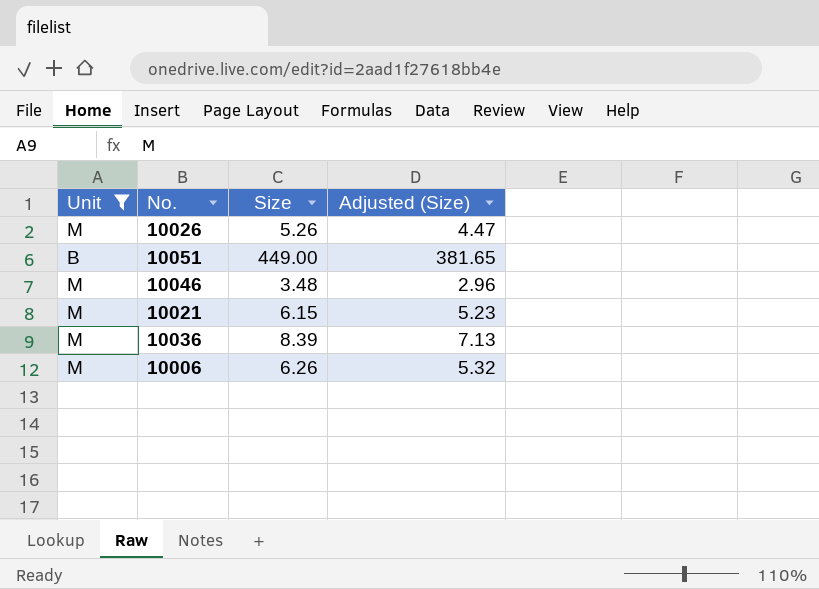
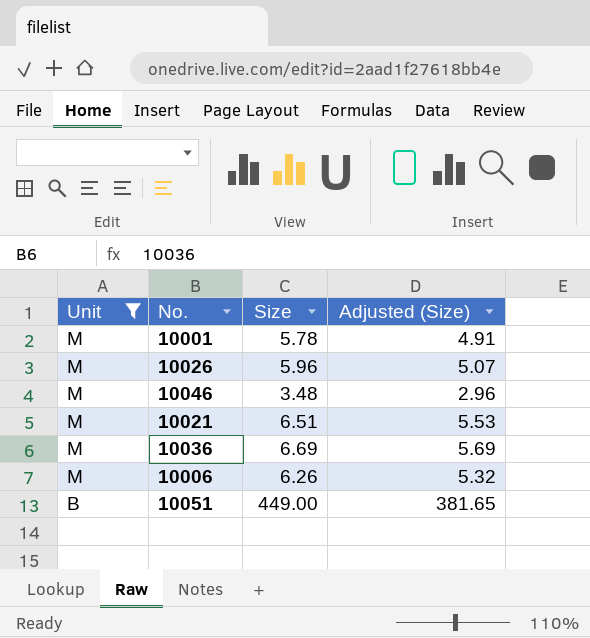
row order: none -> Unit descending
row 10001: none -> M | 5.78 | 4.91
10026 | Size: 5.26 -> 5.96
10026 | Adjusted (Size): 4.47 -> 5.07
10021 | Size: 6.15 -> 6.51
10021 | Adjusted (Size): 5.23 -> 5.53
10036 | Size: 8.39 -> 6.69
10036 | Adjusted (Size): 7.13 -> 5.69

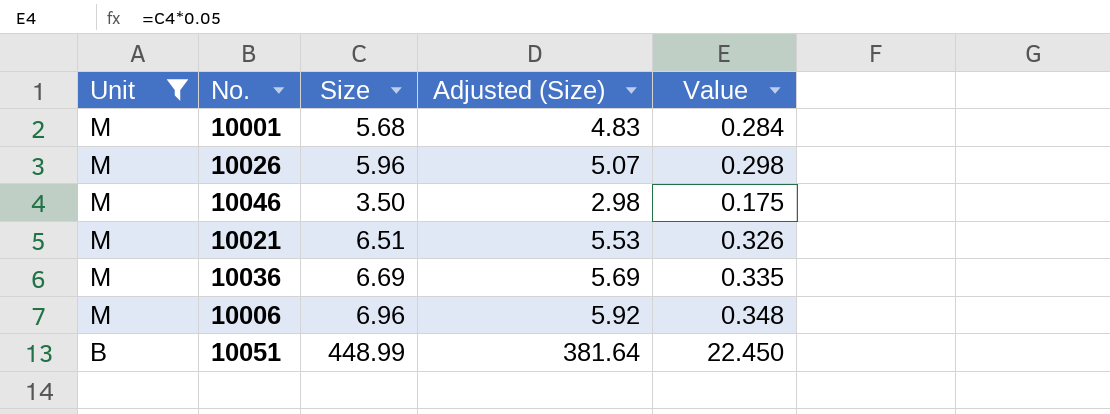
column Value | formula: none -> [Size] * 0.05
10001 | Size: 5.78 -> 5.68
10001 | Adjusted (Size): 4.91 -> 4.83
10046 | Size: 3.48 -> 3.50
10046 | Adjusted (Size): 2.96 -> 2.98
10006 | Size: 6.26 -> 6.96
10006 | Adjusted (Size): 5.32 -> 5.92
10051 | Size: 449.00 -> 448.99
10051 | Adjusted (Size): 381.65 -> 381.64

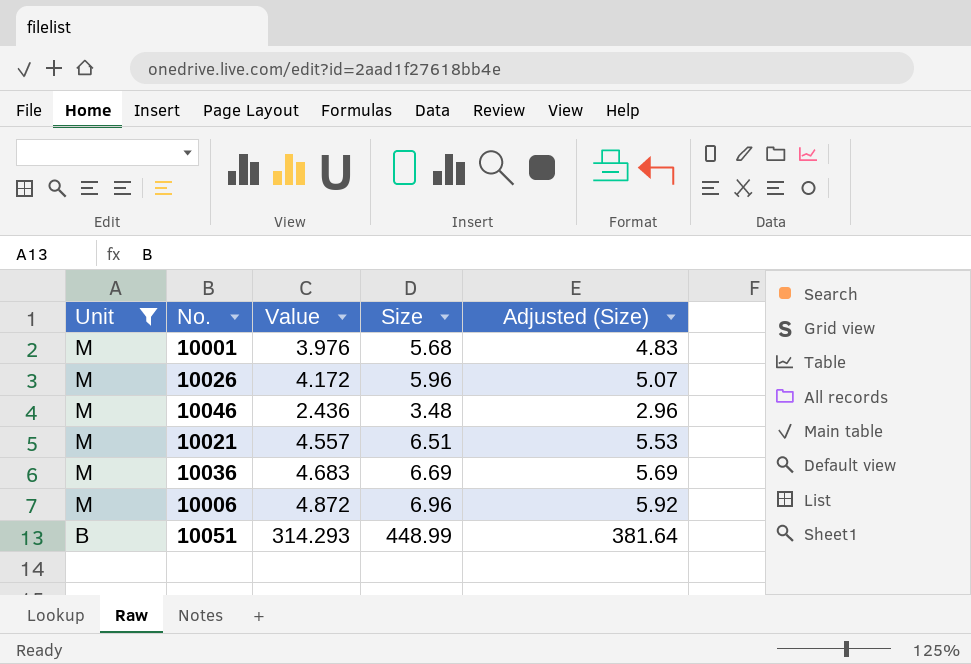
column Value | formula: [Size] * 0.05 -> [Size] * 0.7
column Value | position: 5 -> 3
10046 | Size: 3.50 -> 3.48
10046 | Adjusted (Size): 2.98 -> 2.96

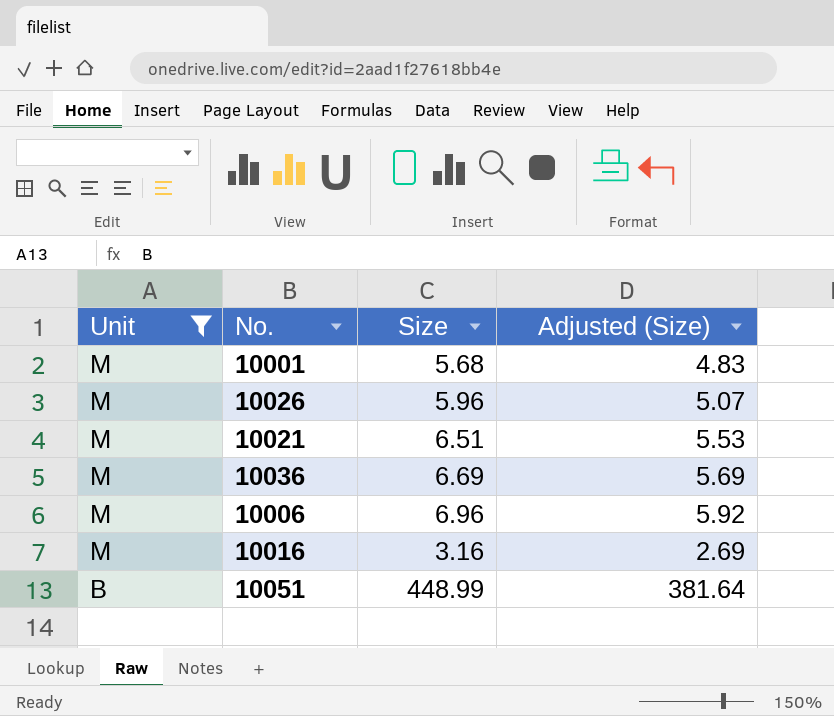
column Value | formula: [Size] * 0.7 -> none
row 10046: M | 2.436 | 3.48 | 2.96 -> none
row 10016: none -> M | 3.16 | 2.69

